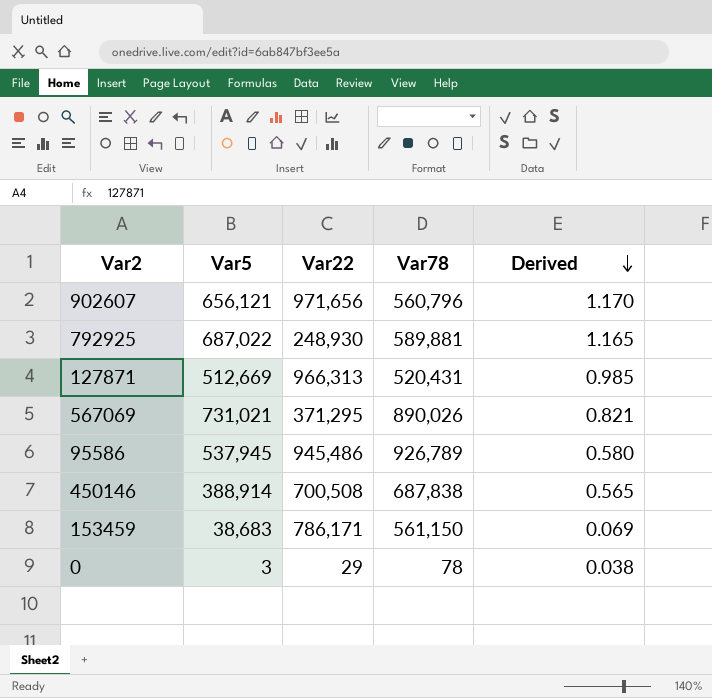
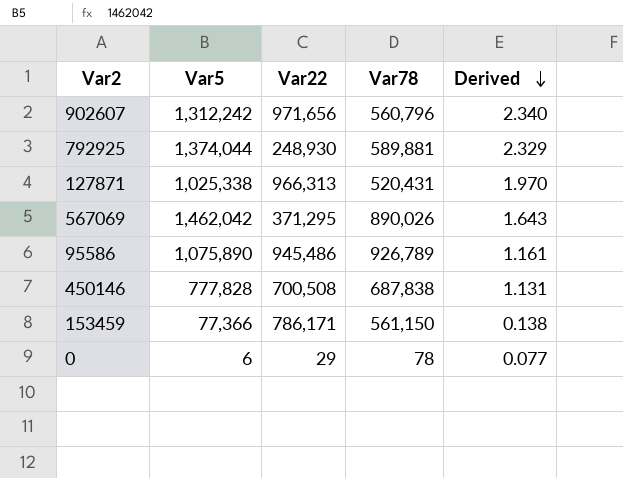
902607 | Var5: 656,121 -> 1,312,242
902607 | Derived: 1.170 -> 2.340
792925 | Var5: 687,022 -> 1,374,044
792925 | Derived: 1.165 -> 2.329
127871 | Var5: 512,669 -> 1,025,338
127871 | Derived: 0.985 -> 1.970
567069 | Var5: 731,021 -> 1,462,042
567069 | Derived: 0.821 -> 1.643
95586 | Var5: 537,945 -> 1,075,890
95586 | Derived: 0.580 -> 1.161
450146 | Var5: 388,914 -> 777,828
450146 | Derived: 0.565 -> 1.131
153459 | Var5: 38,683 -> 77,366
153459 | Derived: 0.069 -> 0.138
0 | Var5: 3 -> 6
0 | Derived: 0.038 -> 0.077

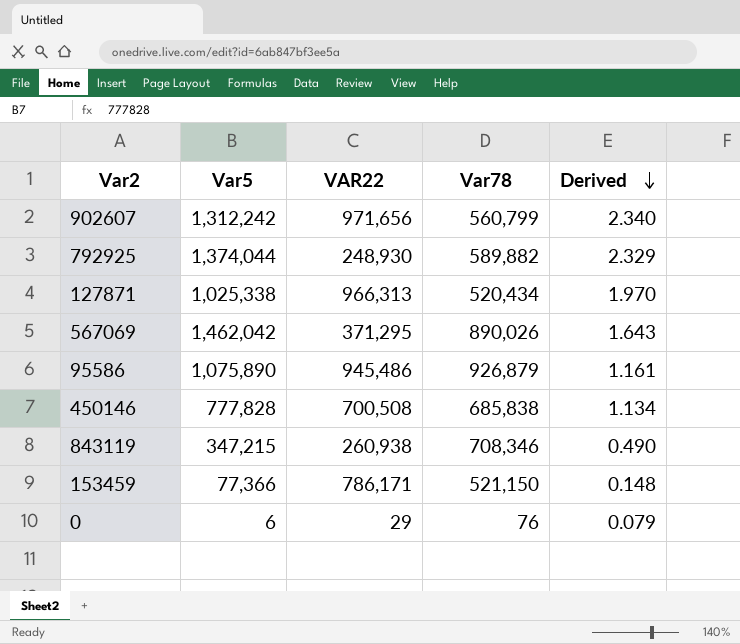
column name: Var22 -> VAR22
902607 | Var78: 560,796 -> 560,799
792925 | Var78: 589,881 -> 589,882
127871 | Var78: 520,431 -> 520,434
95586 | Var78: 926,789 -> 926,879
450146 | Var78: 687,838 -> 685,838
450146 | Derived: 1.131 -> 1.134
row 843119: none -> 347,215 | 260,938 | 708,346 | 0.490
153459 | Var78: 561,150 -> 521,150
153459 | Derived: 0.138 -> 0.148
0 | Var78: 78 -> 76
0 | Derived: 0.077 -> 0.079

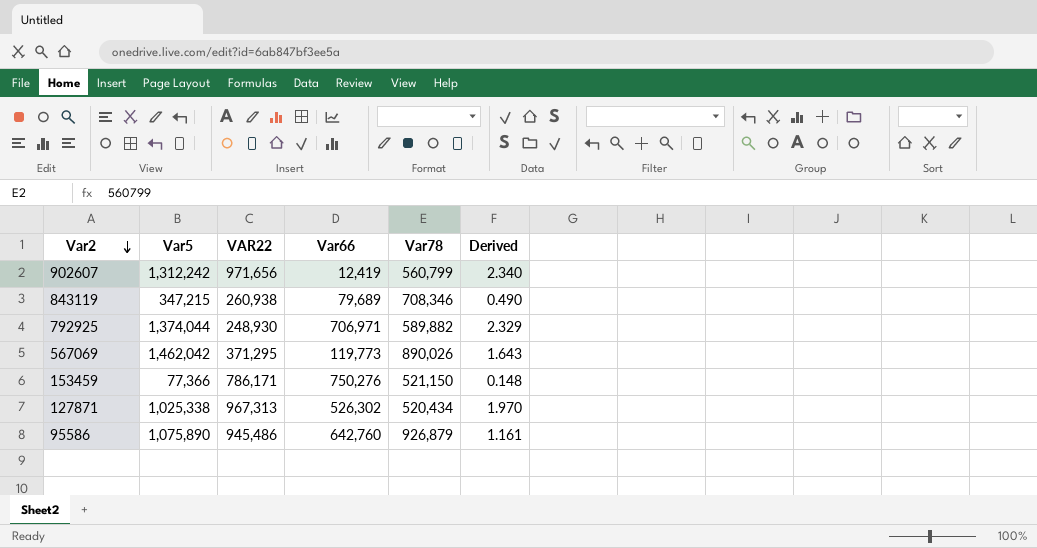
row order: Derived descending -> Var2 descending
column Var66 | position: none -> 4
row 450146: 777,828 | 700,508 | 685,838 | 1.134 -> none
row 0: 6 | 29 | 76 | 0.079 -> none
127871 | VAR22: 966,313 -> 967,313

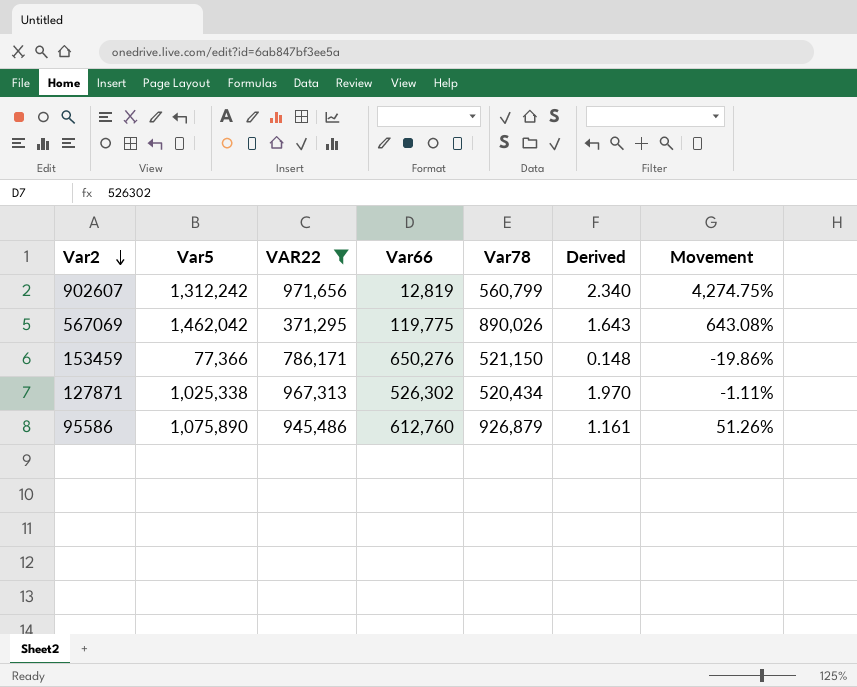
filter: none -> VAR22 >= 371,295
column Movement | formula: none -> ([Var78] - [Var66]) / [Var66]
902607 | Var66: 12,419 -> 12,819
567069 | Var66: 119,773 -> 119,775
153459 | Var66: 750,276 -> 650,276
95586 | Var66: 642,760 -> 612,760

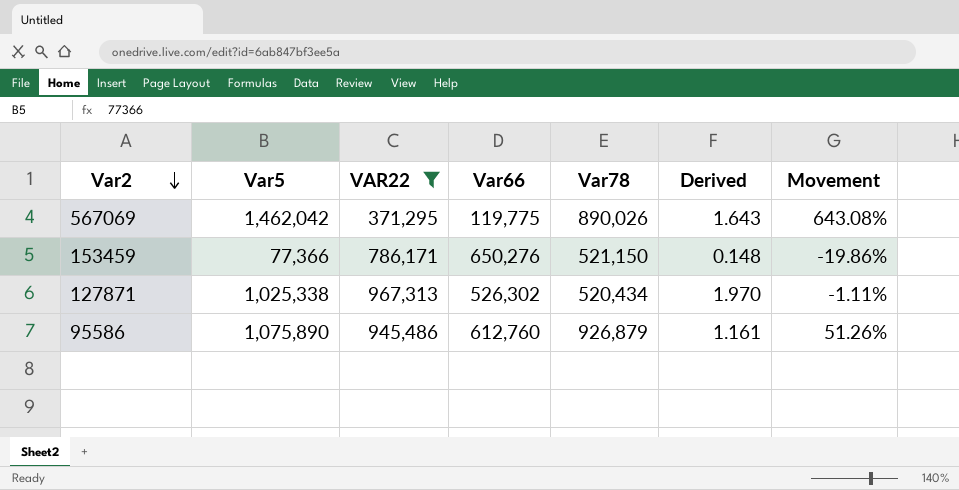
row 902607: 1,312,242 | 971,656 | 12,819 | 560,799 | 2.340 | 4,274.75% -> none

